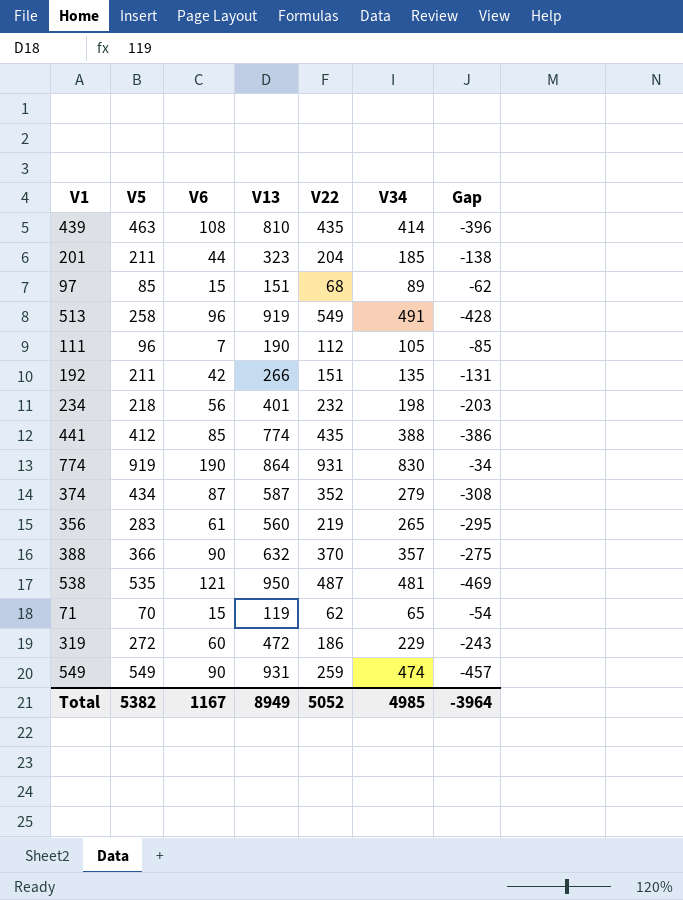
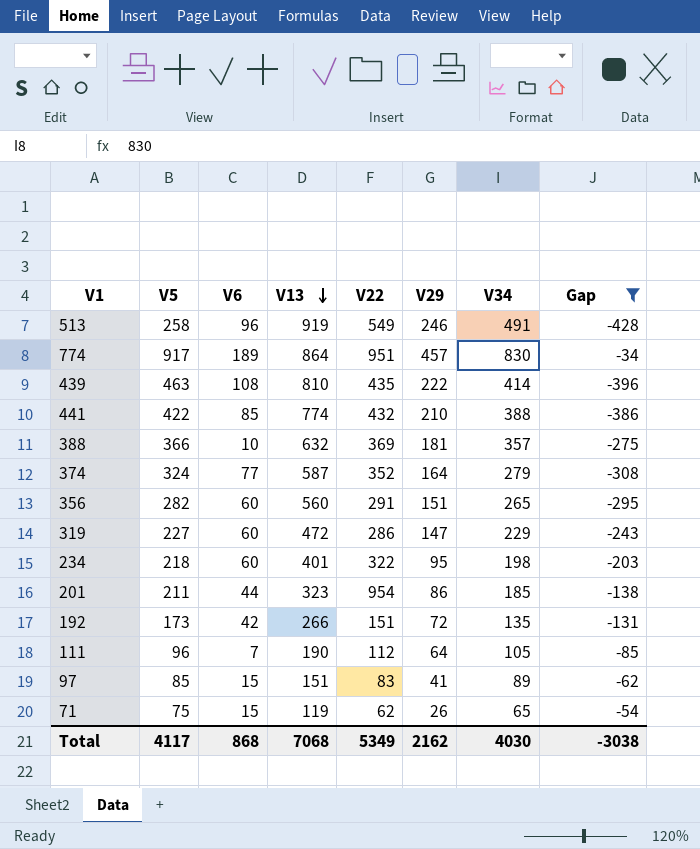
filter: none -> Gap >= -428
row order: none -> V13 descending
column V29 | position: none -> 6
774 | V5: 919 -> 917
774 | V6: 190 -> 189
774 | V22: 931 -> 951
441 | V5: 412 -> 422
441 | V22: 435 -> 432
388 | V6: 90 -> 10
388 | V22: 370 -> 369
374 | V5: 434 -> 324
374 | V6: 87 -> 77
356 | V5: 283 -> 282
356 | V6: 61 -> 60
356 | V22: 219 -> 291
319 | V5: 272 -> 227
319 | V22: 186 -> 286
234 | V6: 56 -> 60
234 | V22: 232 -> 322
201 | V22: 204 -> 954
192 | V5: 211 -> 173
97 | V22: 68 -> 83
71 | V5: 70 -> 75
Total | V5: 5382 -> 4117
Total | V6: 1167 -> 868
Total | V13: 8949 -> 7068
Total | V22: 5052 -> 5349
Total | V34: 4985 -> 4030
Total | Gap: -3964 -> -3038

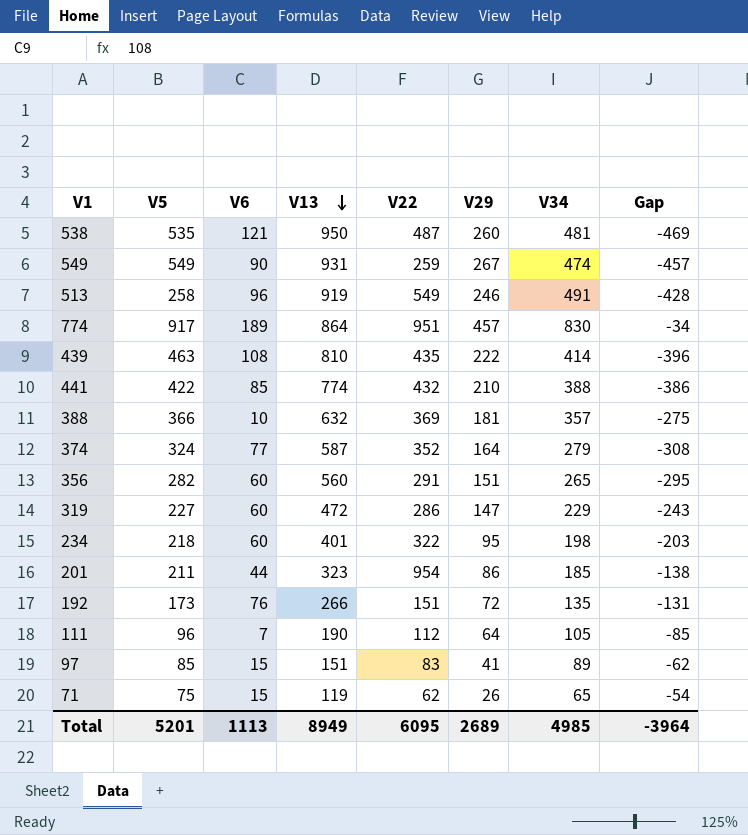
filter: Gap >= -428 -> none
192 | V6: 42 -> 76
Total | V5: 4117 -> 5201
Total | V6: 868 -> 1113
Total | V13: 7068 -> 8949
Total | V22: 5349 -> 6095
Total | V29: 2162 -> 2689
Total | V34: 4030 -> 4985
Total | Gap: -3038 -> -3964

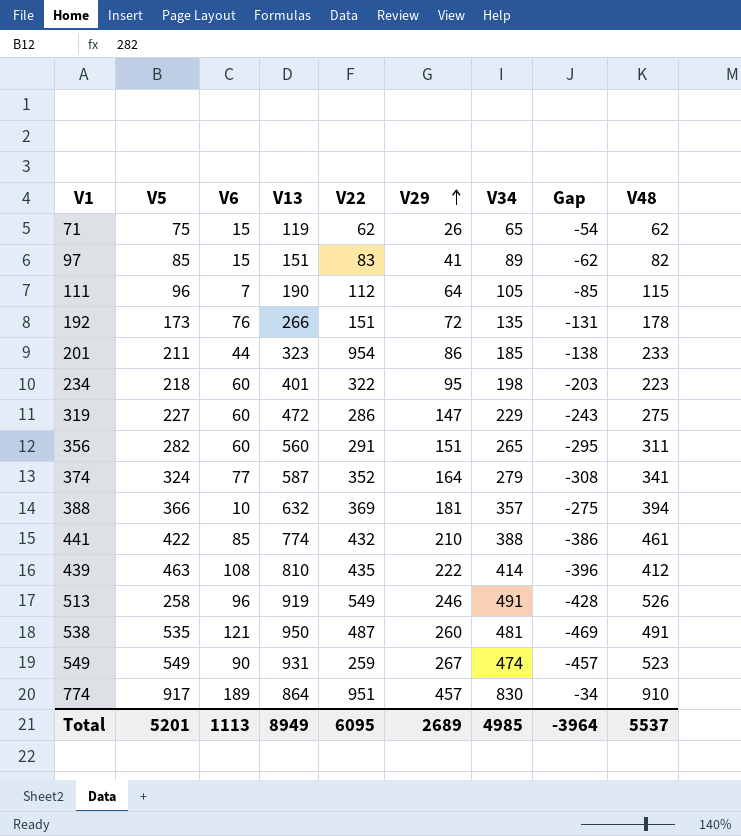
row order: V13 descending -> V29 ascending
column V48 | position: none -> 9

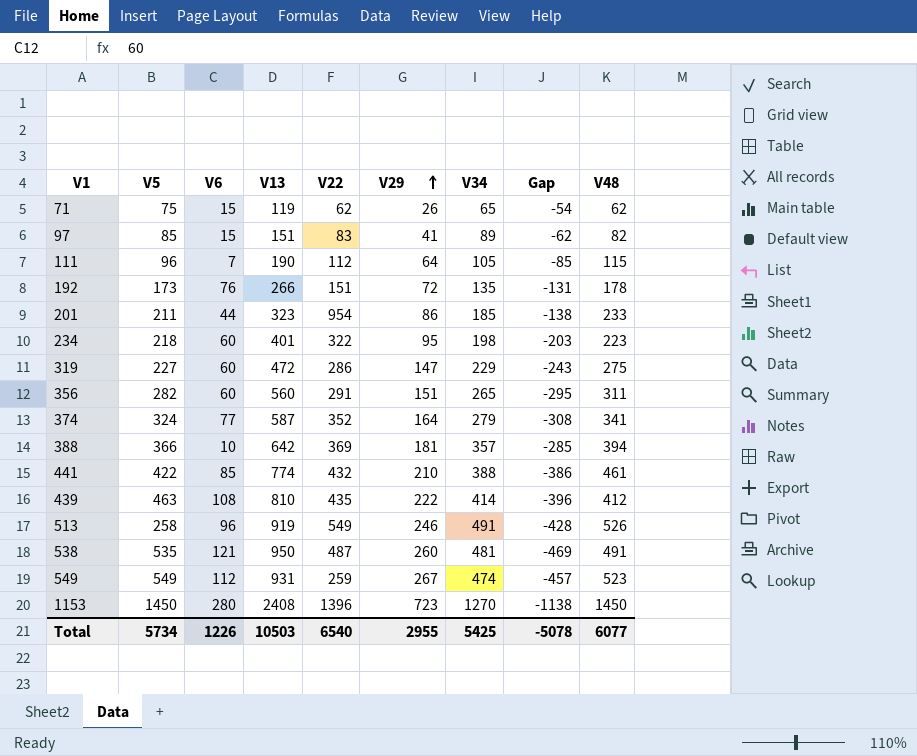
row 774: 917 | 189 | 864 | 951 | 457 | 830 | -34 | 910 -> none
388 | V13: 632 -> 642
388 | Gap: -275 -> -285
549 | V6: 90 -> 112
row 1153: none -> 1450 | 280 | 2408 | 1396 | 723 | 1270 | -1138 | 1450
Total | V5: 5201 -> 5734
Total | V6: 1113 -> 1226
Total | V13: 8949 -> 10503
Total | V22: 6095 -> 6540
Total | V29: 2689 -> 2955
Total | V34: 4985 -> 5425
Total | Gap: -3964 -> -5078
Total | V48: 5537 -> 6077

